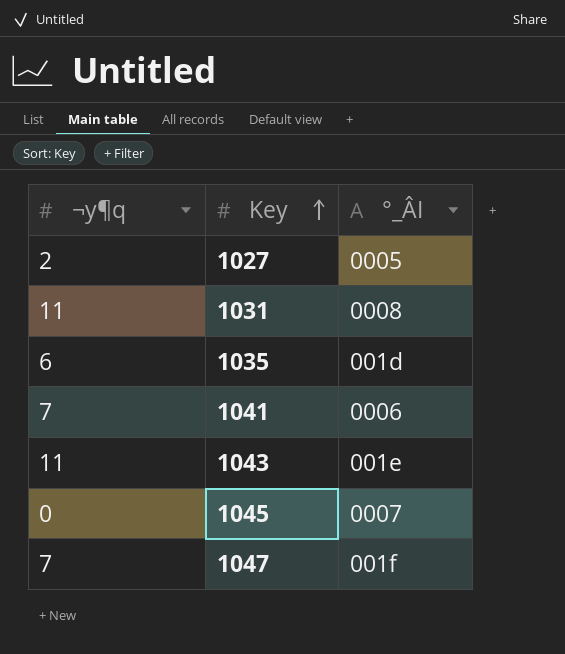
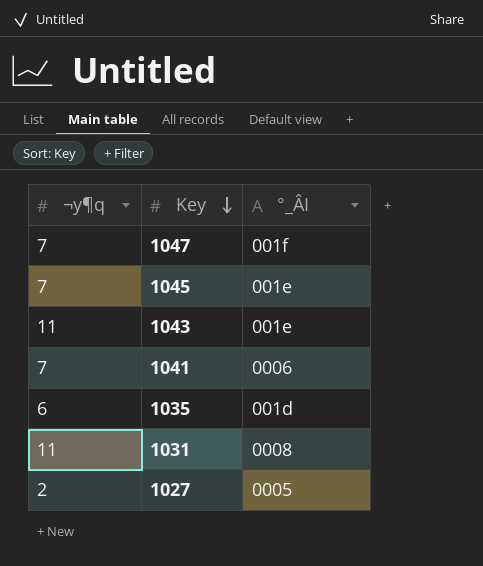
row order: Key ascending -> Key descending
1045 | ¬y¶q: 0 -> 7
1045 | °_ÂI: 0007 -> 001e

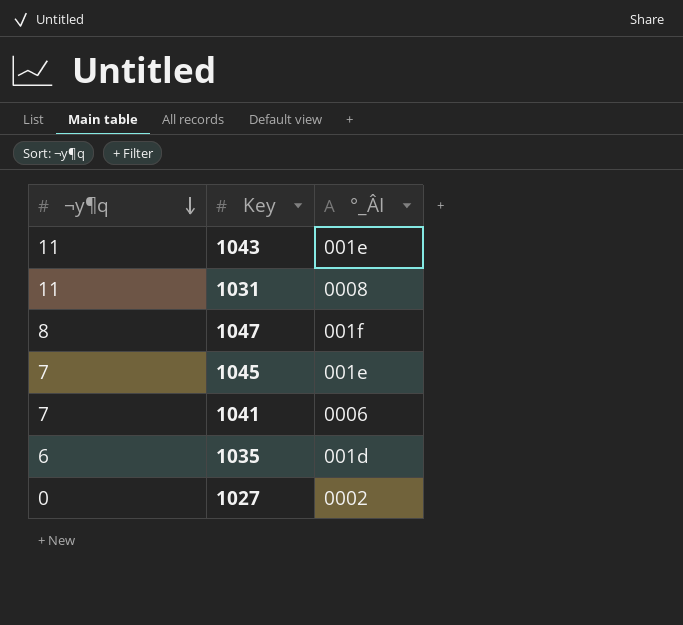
row order: Key descending -> ¬y¶q descending
1047 | ¬y¶q: 7 -> 8
1027 | ¬y¶q: 2 -> 0
1027 | °_ÂI: 0005 -> 0002

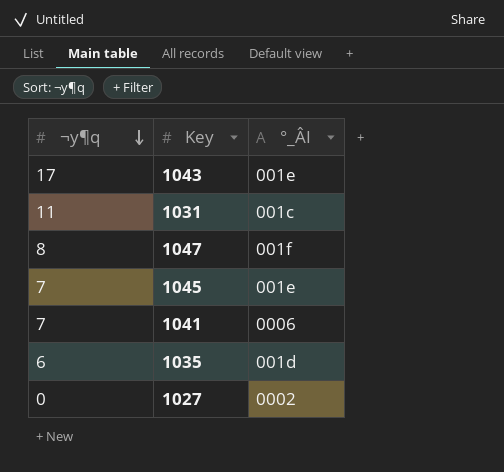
1043 | ¬y¶q: 11 -> 17
1031 | °_ÂI: 0008 -> 001c

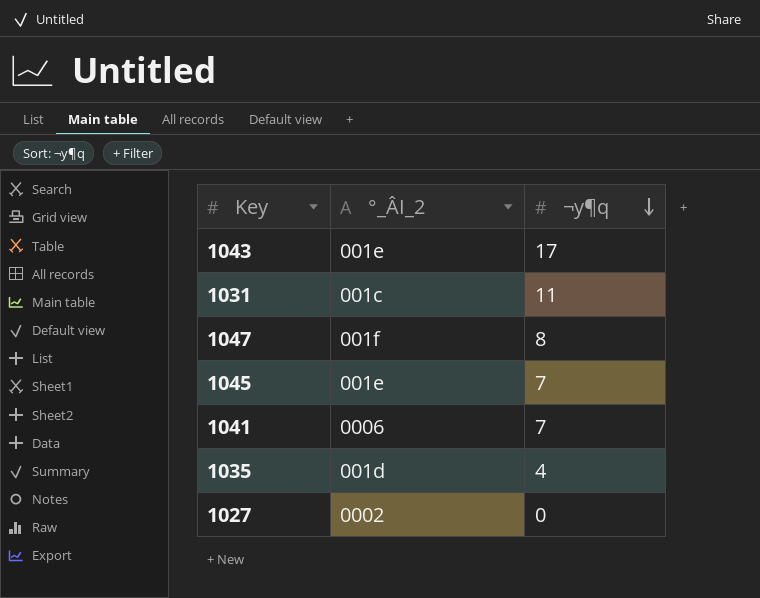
column name: °_ÂI -> °_ÂI_2
column ¬y¶q | position: 1 -> 3
1035 | ¬y¶q: 6 -> 4

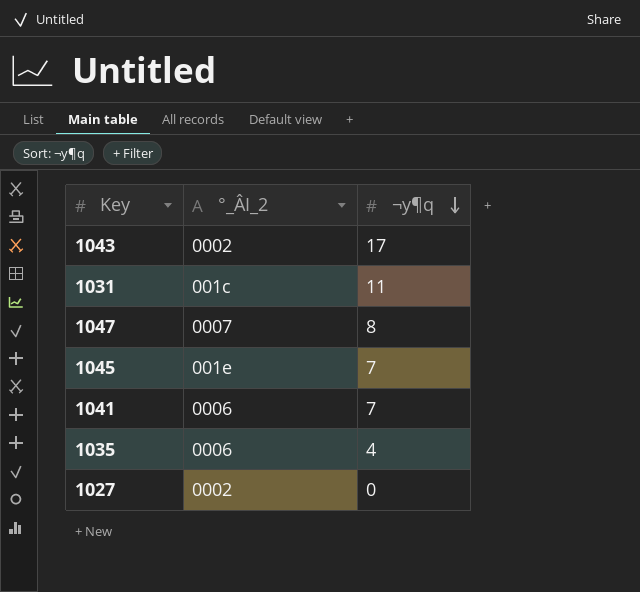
1043 | °_ÂI_2: 001e -> 0002
1047 | °_ÂI_2: 001f -> 0007
1035 | °_ÂI_2: 001d -> 0006

